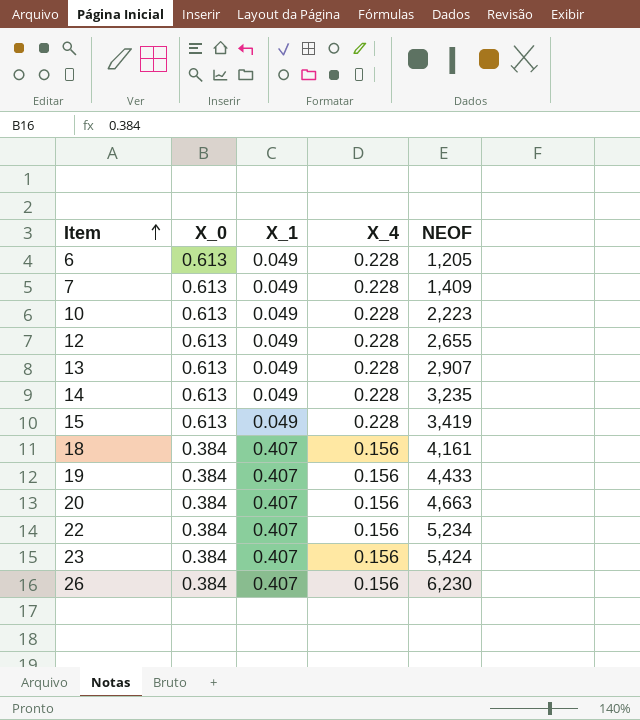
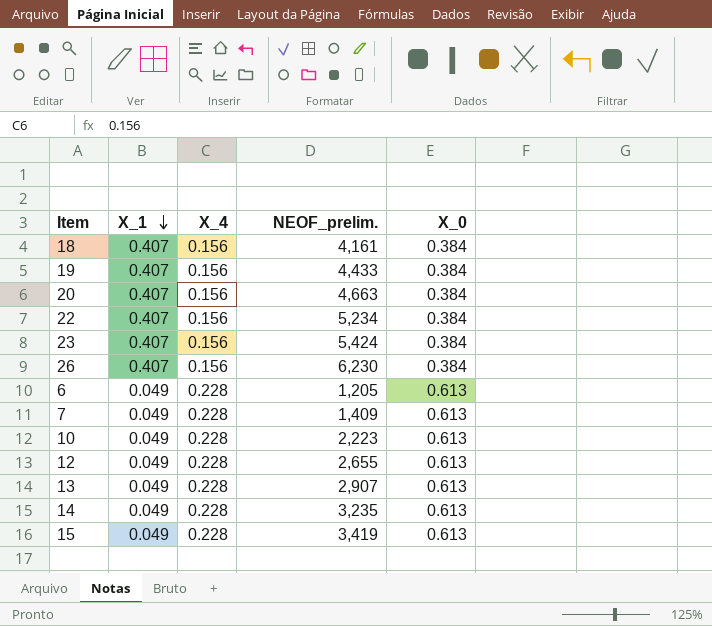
row order: Item ascending -> X_1 descending
column name: NEOF -> NEOF_prelim.
column X_0 | position: 2 -> 5

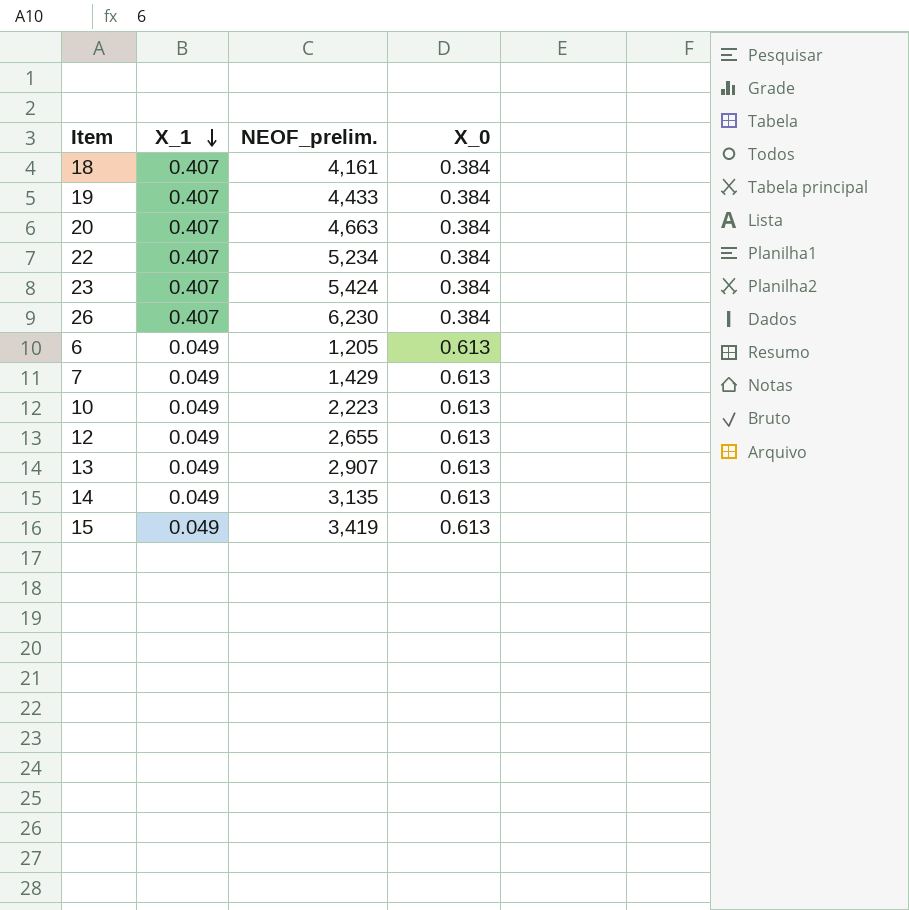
column X_4 | position: 3 -> none
7 | NEOF_prelim.: 1,409 -> 1,429
14 | NEOF_prelim.: 3,235 -> 3,135

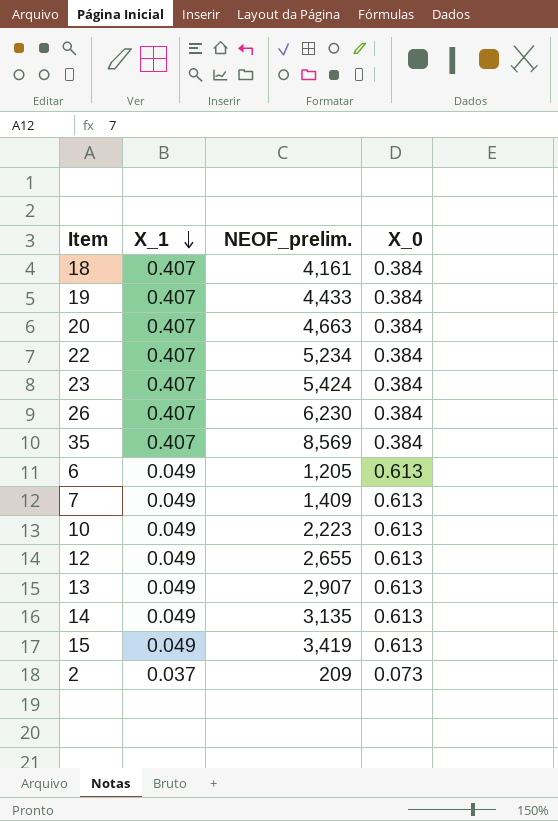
row 35: none -> 0.407 | 8,569 | 0.384
7 | NEOF_prelim.: 1,429 -> 1,409
row 2: none -> 0.037 | 209 | 0.073

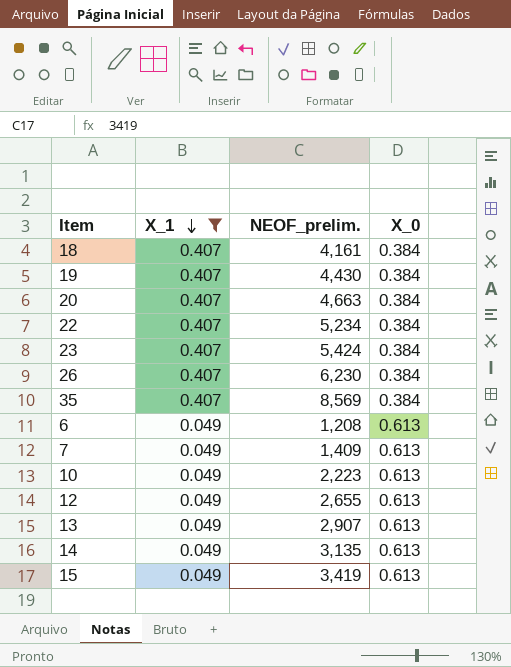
filter: none -> X_1 != 0.037
19 | NEOF_prelim.: 4,433 -> 4,430
6 | NEOF_prelim.: 1,205 -> 1,208

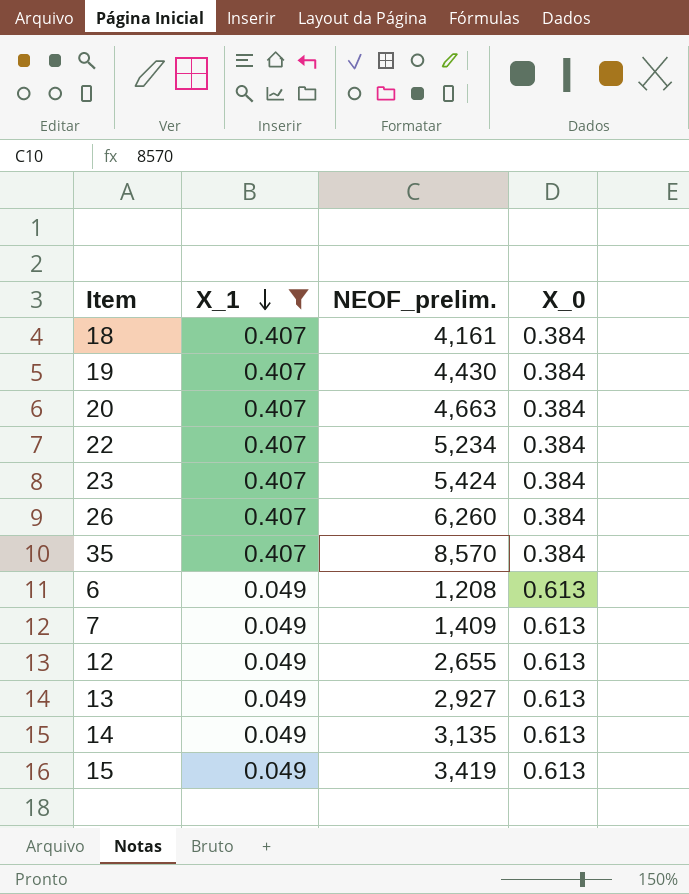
row 10: 0.049 | 2,223 | 0.613 -> none
26 | NEOF_prelim.: 6,230 -> 6,260
35 | NEOF_prelim.: 8,569 -> 8,570
13 | NEOF_prelim.: 2,907 -> 2,927

